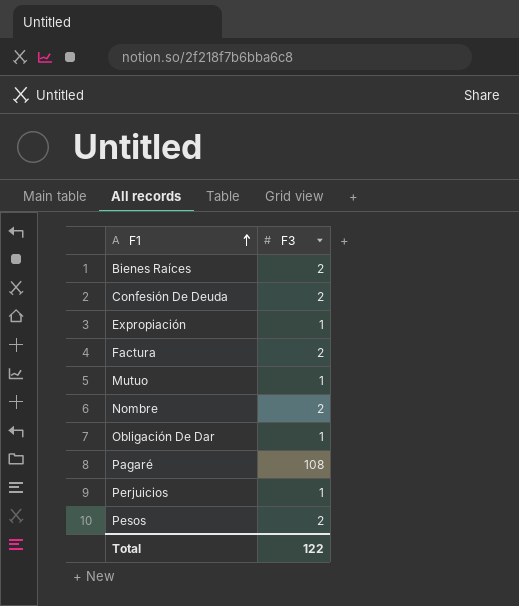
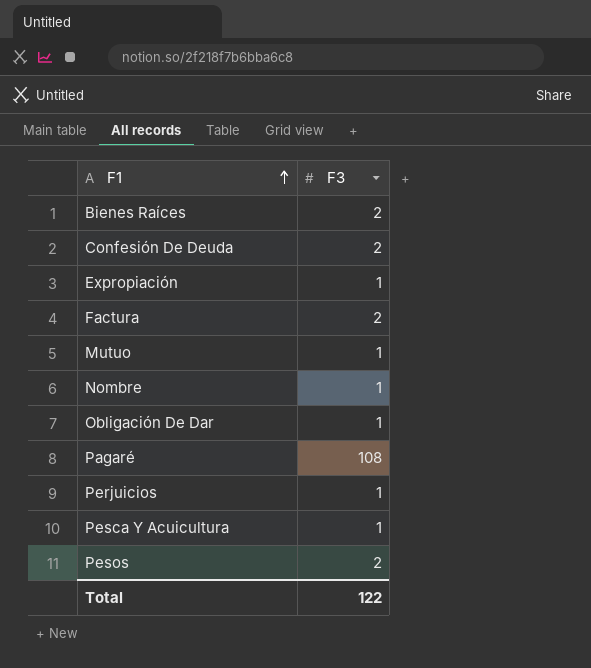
Nombre | F3: 2 -> 1
row Pesca Y Acuicultura: none -> 1

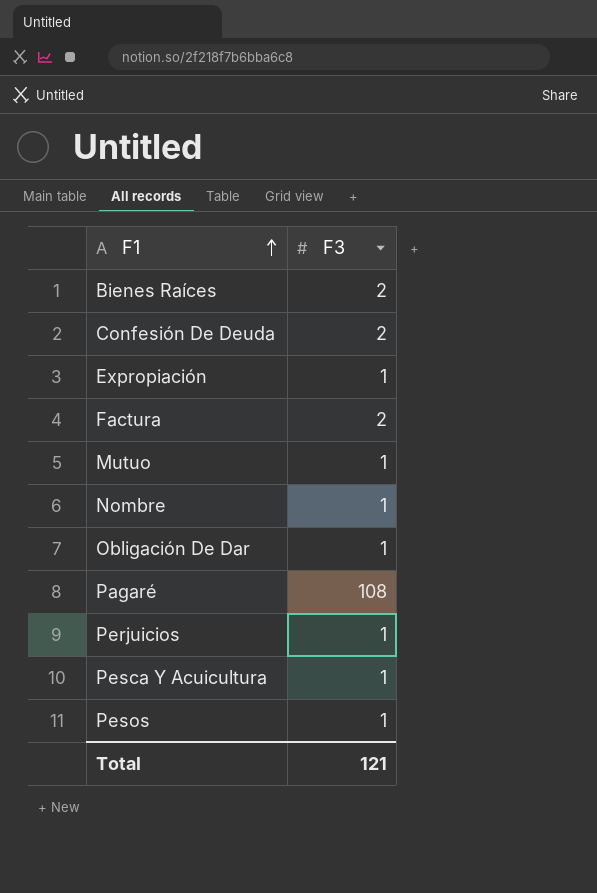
Pesos | F3: 2 -> 1
Total | F3: 122 -> 121

